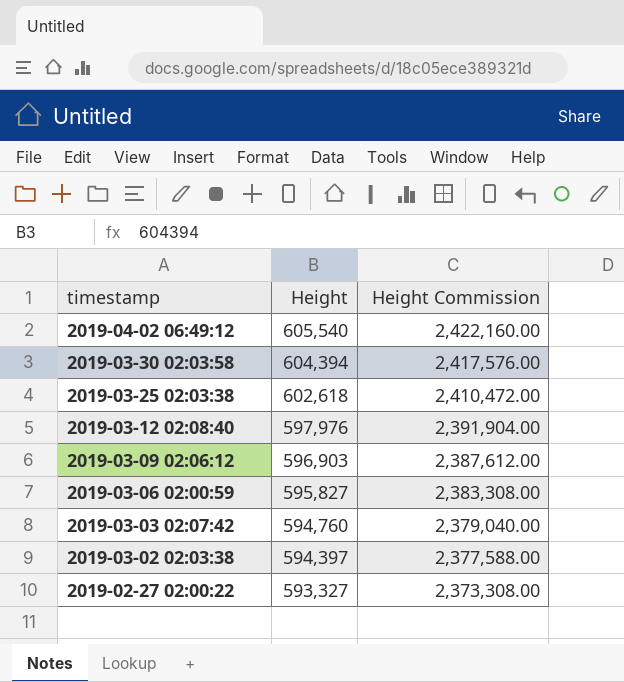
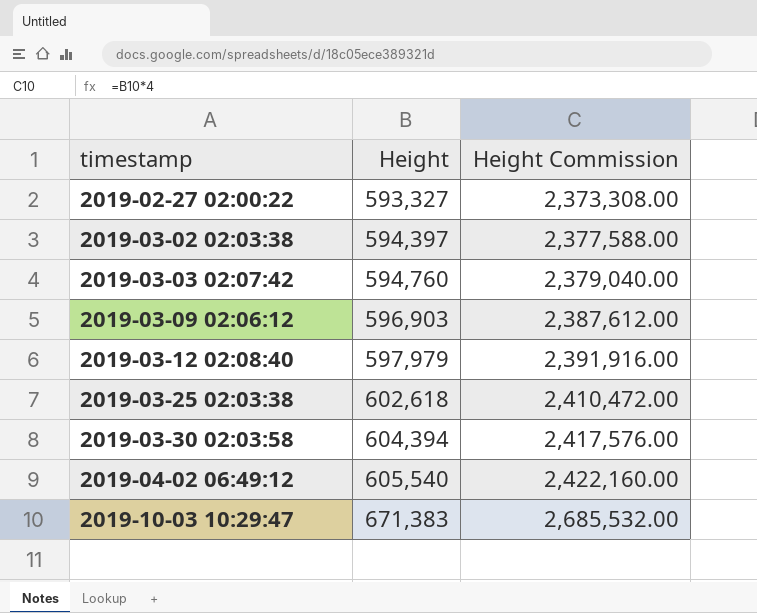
row order: timestamp descending -> timestamp ascending
row 2019-03-06 02:00:59: 595,827 | 2,383,308.00 -> none
2019-03-12 02:08:40 | Height: 597,976 -> 597,979
2019-03-12 02:08:40 | Height Commission: 2,391,904.00 -> 2,391,916.00
row 2019-10-03 10:29:47: none -> 671,383 | 2,685,532.00

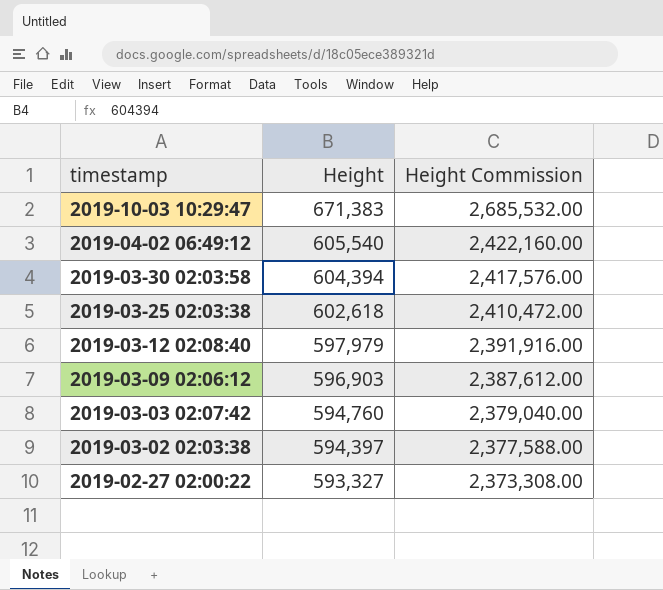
row order: timestamp ascending -> timestamp descending

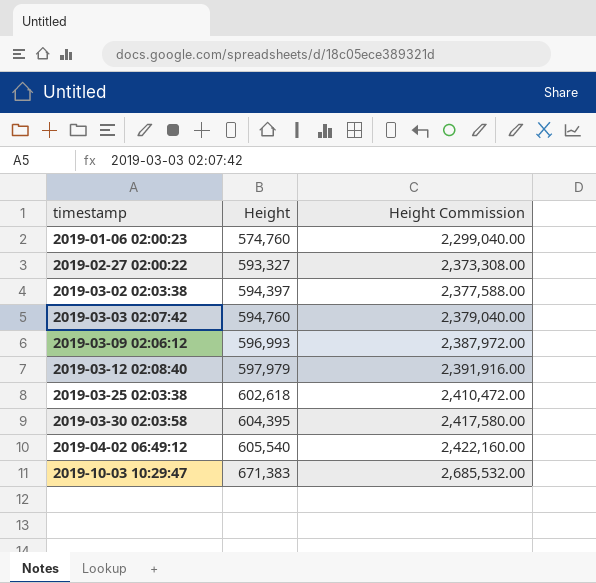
row order: timestamp descending -> timestamp ascending
row 2019-01-06 02:00:23: none -> 574,760 | 2,299,040.00
2019-03-09 02:06:12 | Height: 596,903 -> 596,993
2019-03-09 02:06:12 | Height Commission: 2,387,612.00 -> 2,387,972.00
2019-03-30 02:03:58 | Height: 604,394 -> 604,395
2019-03-30 02:03:58 | Height Commission: 2,417,576.00 -> 2,417,580.00

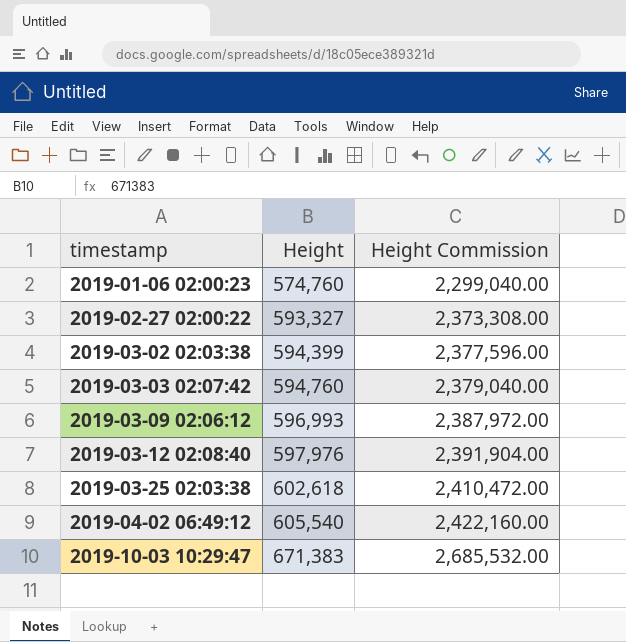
row 2019-03-30 02:03:58: 604,395 | 2,417,580.00 -> none
2019-03-02 02:03:38 | Height: 594,397 -> 594,399
2019-03-02 02:03:38 | Height Commission: 2,377,588.00 -> 2,377,596.00
2019-03-12 02:08:40 | Height: 597,979 -> 597,976
2019-03-12 02:08:40 | Height Commission: 2,391,916.00 -> 2,391,904.00

